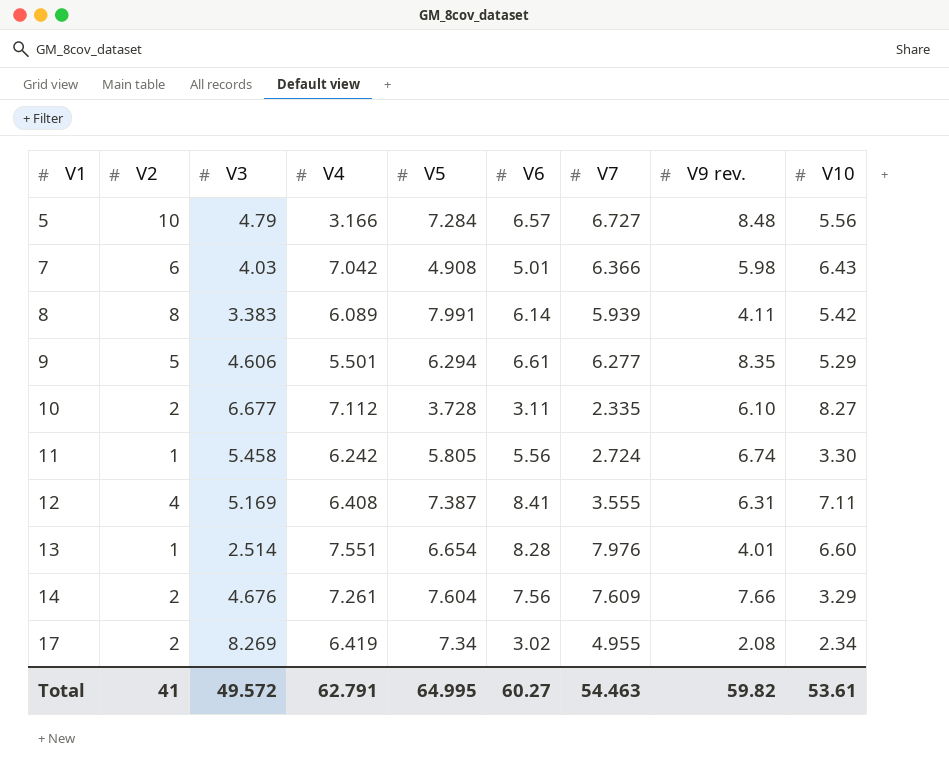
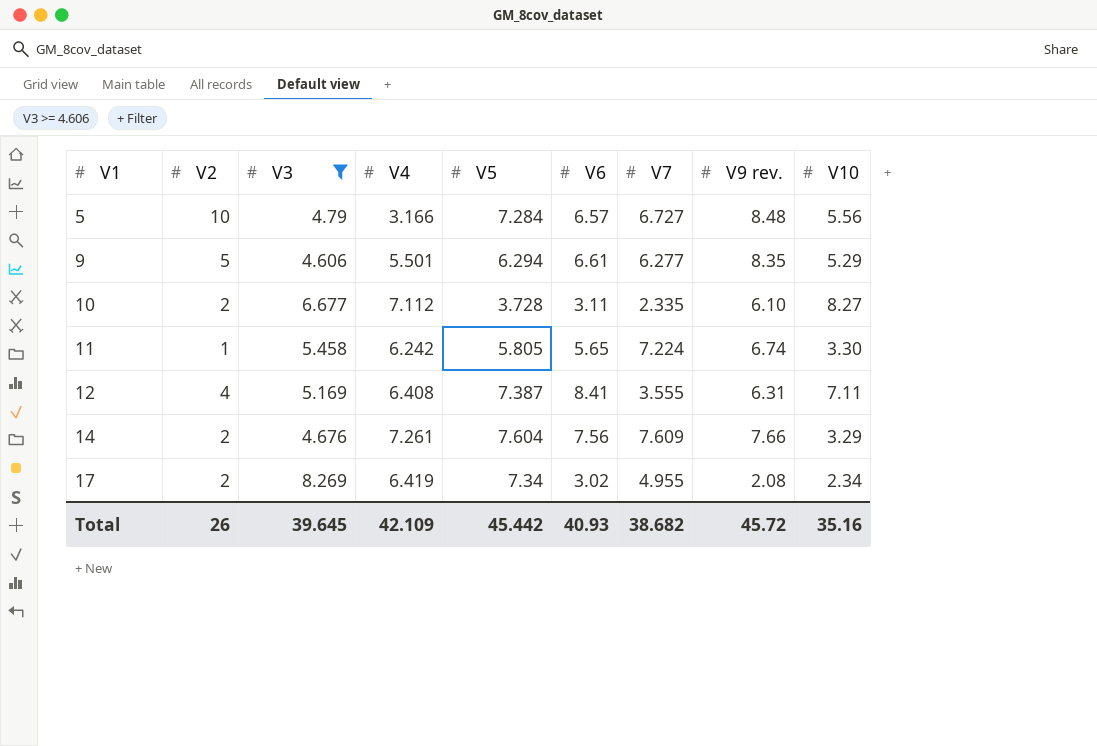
filter: none -> V3 >= 4.606
11 | V6: 5.56 -> 5.65
11 | V7: 2.724 -> 7.224
Total | V2: 41 -> 26
Total | V3: 49.572 -> 39.645
Total | V4: 62.791 -> 42.109
Total | V5: 64.995 -> 45.442
Total | V6: 60.27 -> 40.93
Total | V7: 54.463 -> 38.682
Total | V9 rev.: 59.82 -> 45.72
Total | V10: 53.61 -> 35.16

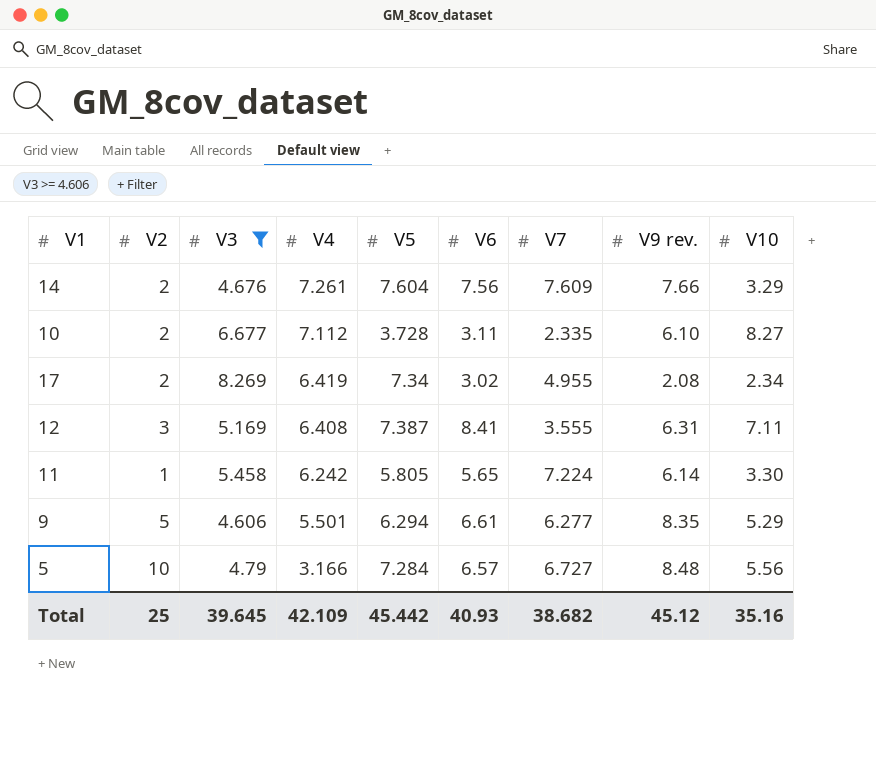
row order: V1 ascending -> V4 descending
12 | V2: 4 -> 3
11 | V9 rev.: 6.74 -> 6.14
Total | V2: 26 -> 25
Total | V9 rev.: 45.72 -> 45.12

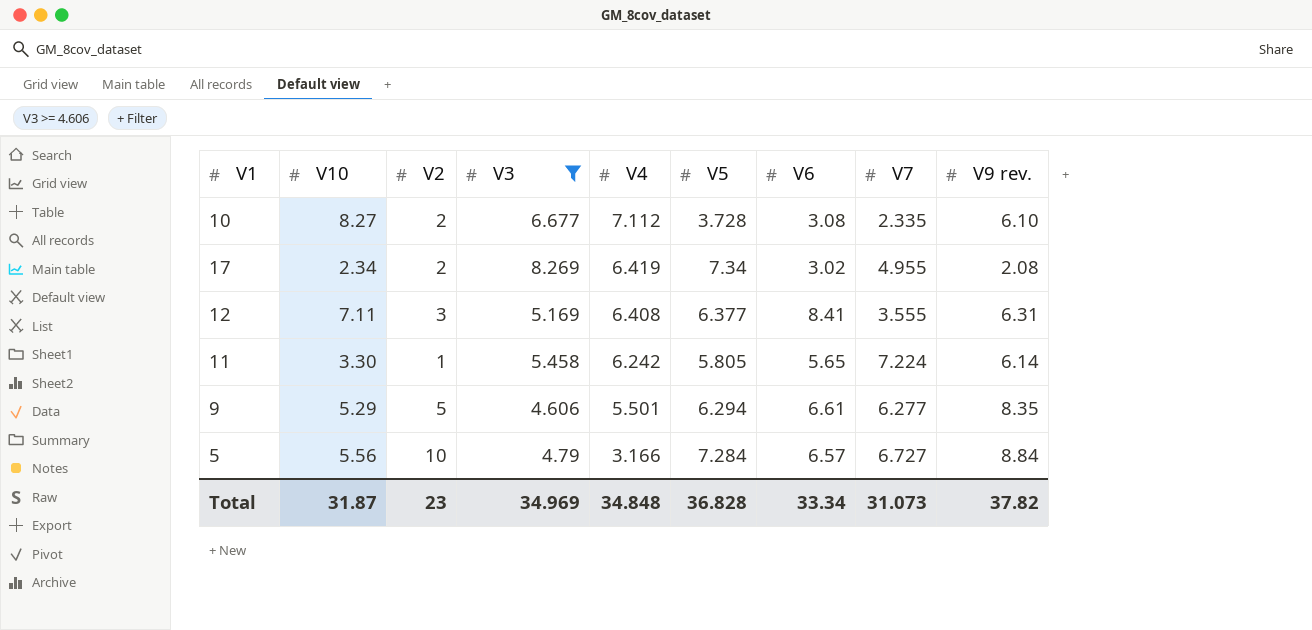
column V10 | position: 9 -> 2
row 14: 2 | 4.676 | 7.261 | 7.604 | 7.56 | 7.609 | 7.66 | 3.29 -> none
10 | V6: 3.11 -> 3.08
12 | V5: 7.387 -> 6.377
5 | V9 rev.: 8.48 -> 8.84
Total | V10: 35.16 -> 31.87
Total | V2: 25 -> 23
Total | V3: 39.645 -> 34.969
Total | V4: 42.109 -> 34.848
Total | V5: 45.442 -> 36.828
Total | V6: 40.93 -> 33.34
Total | V7: 38.682 -> 31.073
Total | V9 rev.: 45.12 -> 37.82

